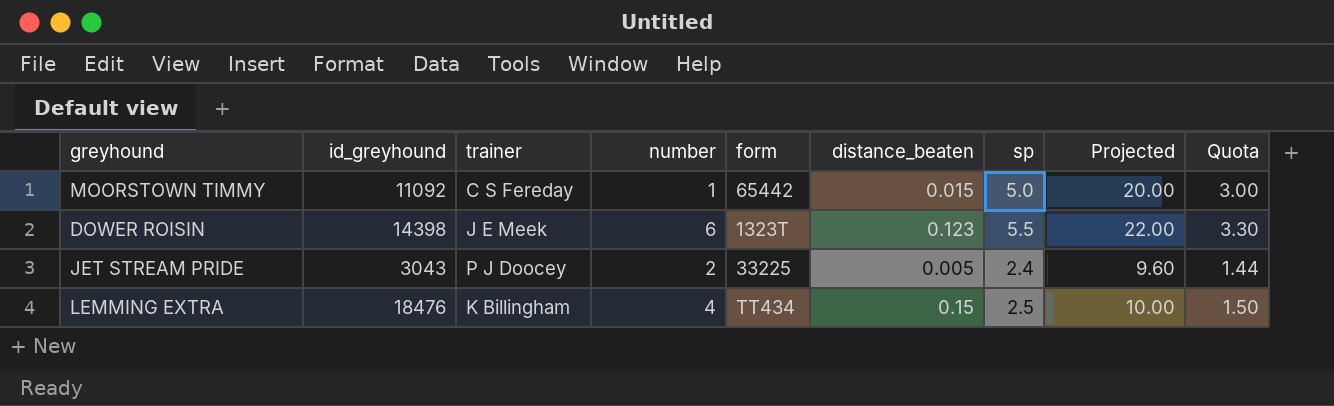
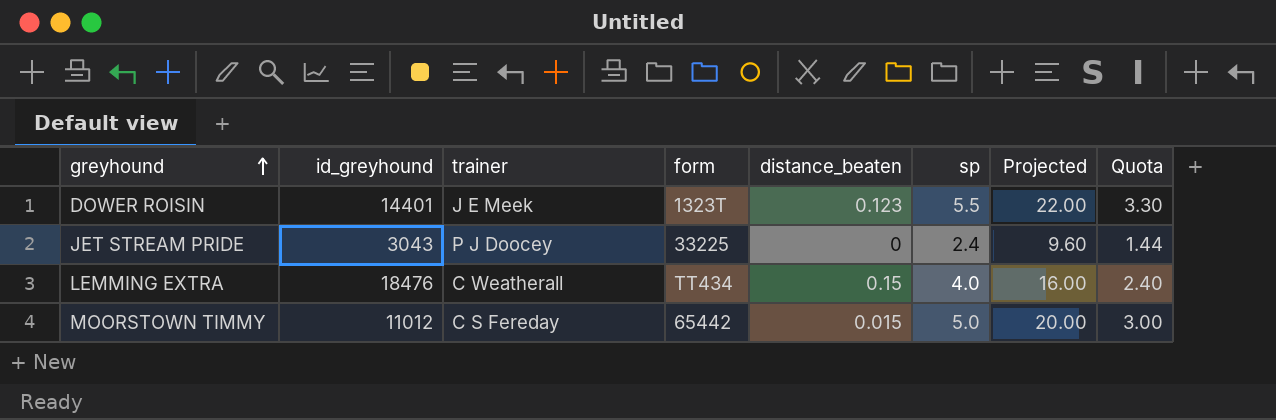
row order: none -> greyhound ascending
column number | position: 4 -> none
DOWER ROISIN | id_greyhound: 14398 -> 14401
JET STREAM PRIDE | distance_beaten: 0.005 -> 0
LEMMING EXTRA | trainer: K Billingham -> C Weatherall
LEMMING EXTRA | sp: 2.5 -> 4.0
LEMMING EXTRA | Projected: 10.00 -> 16.00
LEMMING EXTRA | Quota: 1.50 -> 2.40
MOORSTOWN TIMMY | id_greyhound: 11092 -> 11012

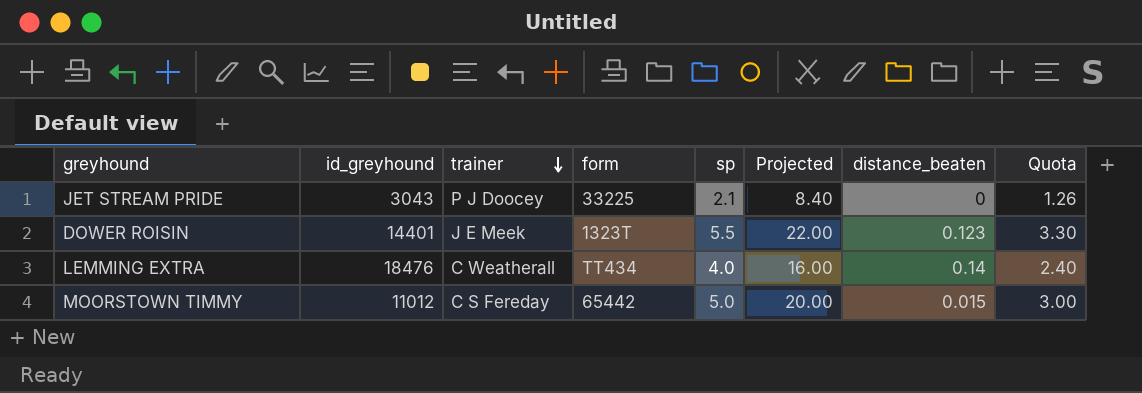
row order: greyhound ascending -> trainer descending
column distance_beaten | position: 5 -> 7
JET STREAM PRIDE | sp: 2.4 -> 2.1
JET STREAM PRIDE | Projected: 9.60 -> 8.40
JET STREAM PRIDE | Quota: 1.44 -> 1.26
LEMMING EXTRA | distance_beaten: 0.15 -> 0.14

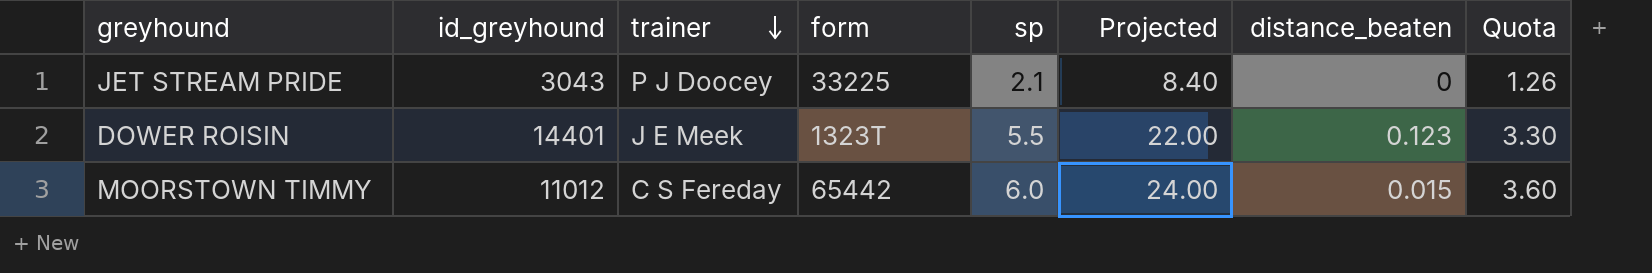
row LEMMING EXTRA: 18476 | C Weatherall | TT434 | 4.0 | 16.00 | 0.14 | 2.40 -> none
MOORSTOWN TIMMY | sp: 5.0 -> 6.0
MOORSTOWN TIMMY | Projected: 20.00 -> 24.00
MOORSTOWN TIMMY | Quota: 3.00 -> 3.60

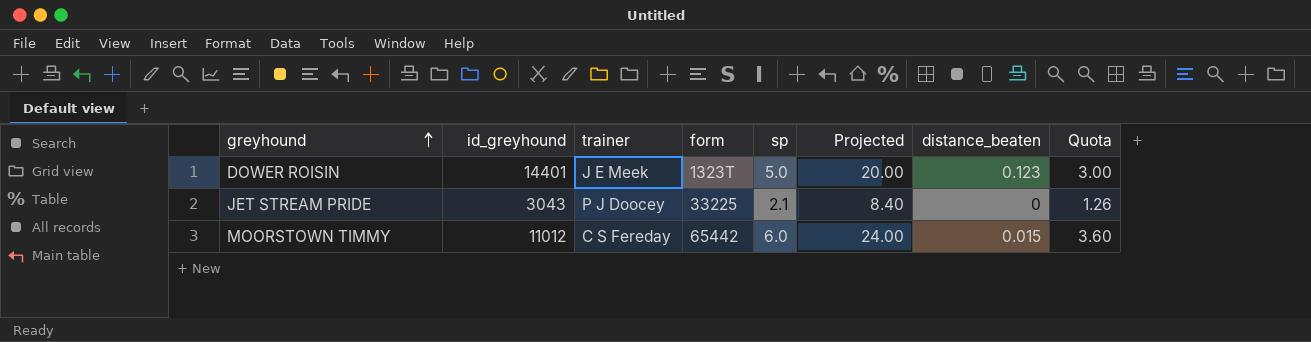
row order: trainer descending -> greyhound ascending
DOWER ROISIN | sp: 5.5 -> 5.0
DOWER ROISIN | Projected: 22.00 -> 20.00
DOWER ROISIN | Quota: 3.30 -> 3.00

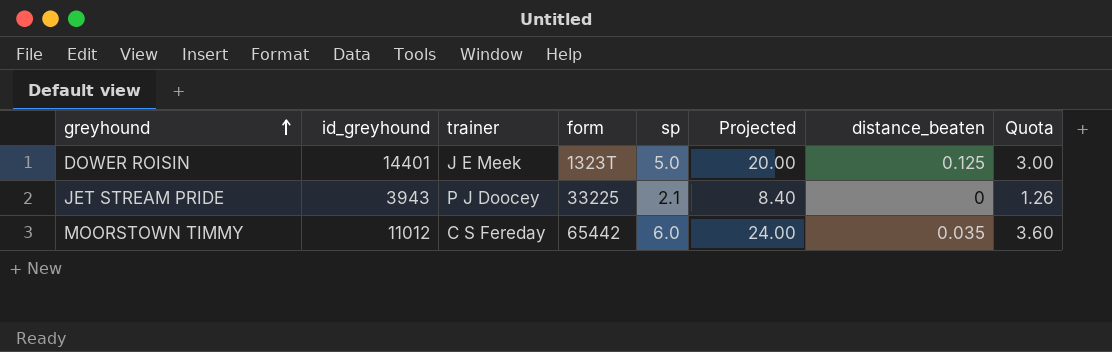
DOWER ROISIN | distance_beaten: 0.123 -> 0.125
JET STREAM PRIDE | id_greyhound: 3043 -> 3943
MOORSTOWN TIMMY | distance_beaten: 0.015 -> 0.035

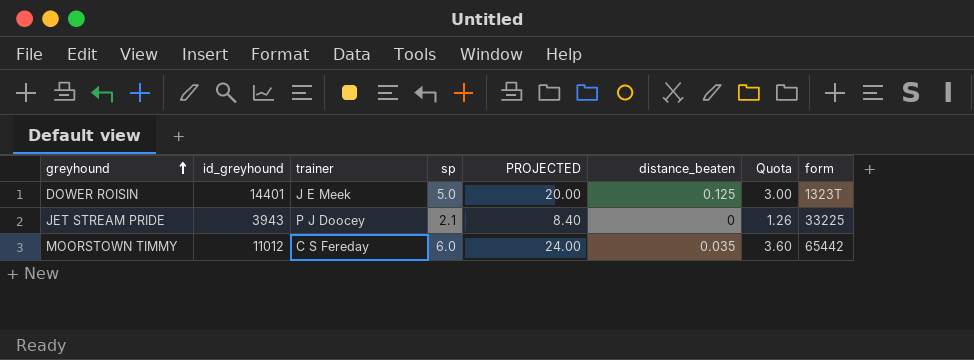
column name: Projected -> PROJECTED
column form | position: 4 -> 8

